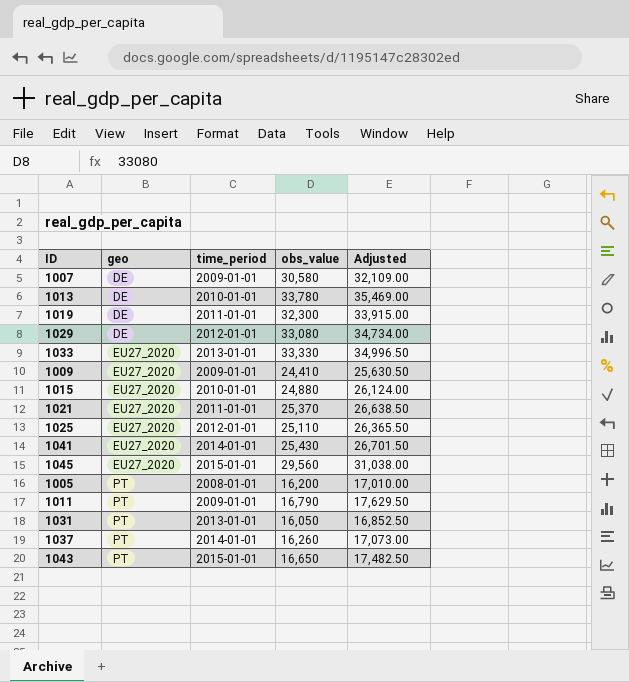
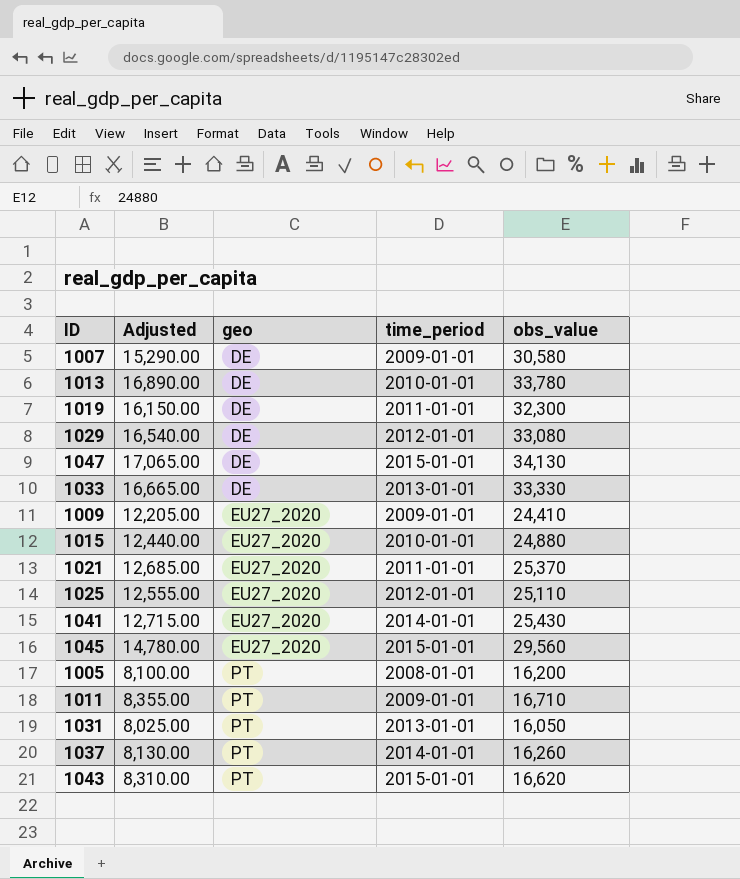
column Adjusted | formula: [obs_value] * 1.05 -> [obs_value] * 0.5
column Adjusted | position: 5 -> 2
row 1047: none -> 17,065.00 | DE | 2015-01-01 | 34,130
1033 | geo: EU27_2020 -> DE
1011 | obs_value: 16,790 -> 16,710
1043 | obs_value: 16,650 -> 16,620

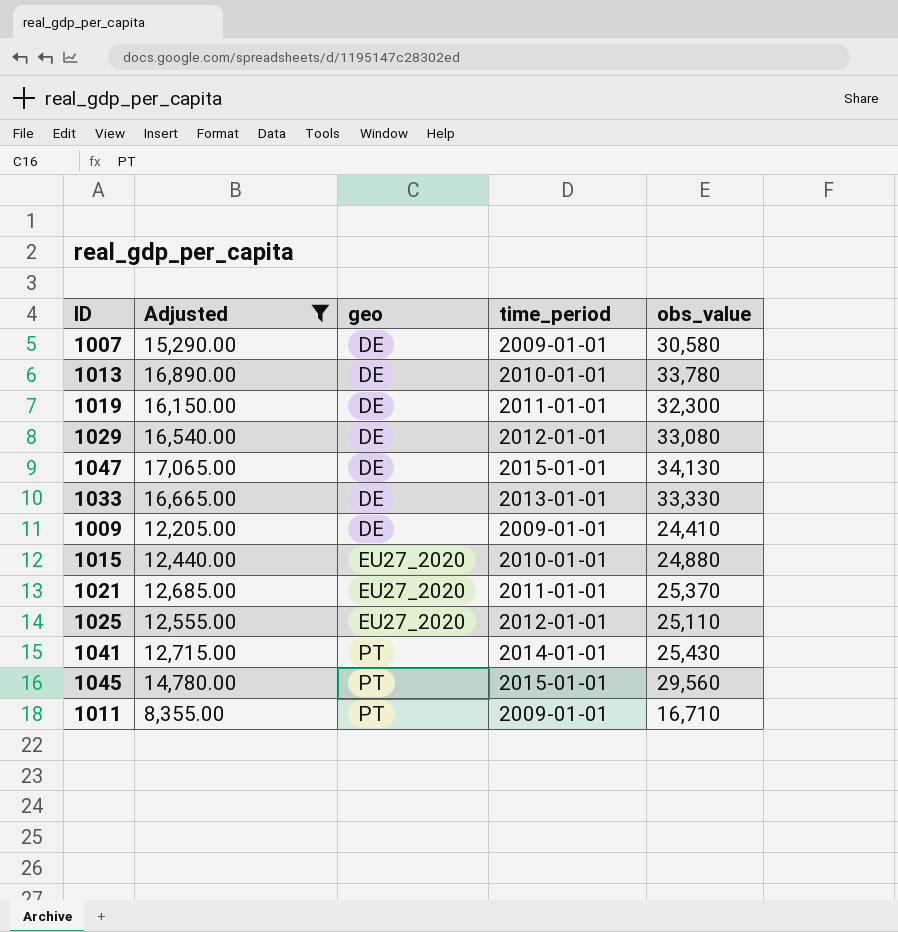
filter: none -> Adjusted >= 8,355.00
1009 | geo: EU27_2020 -> DE
1041 | geo: EU27_2020 -> PT
1045 | geo: EU27_2020 -> PT

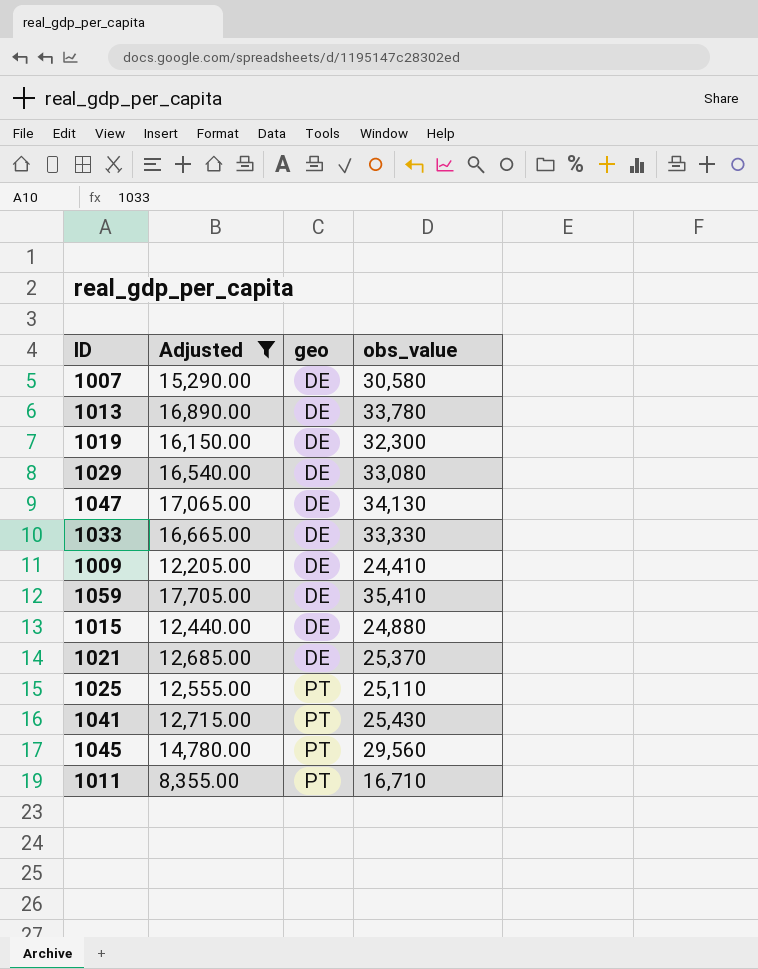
column time_period | position: 4 -> none
row 1059: none -> 17,705.00 | DE | 35,410
1015 | geo: EU27_2020 -> DE
1021 | geo: EU27_2020 -> DE
1025 | geo: EU27_2020 -> PT

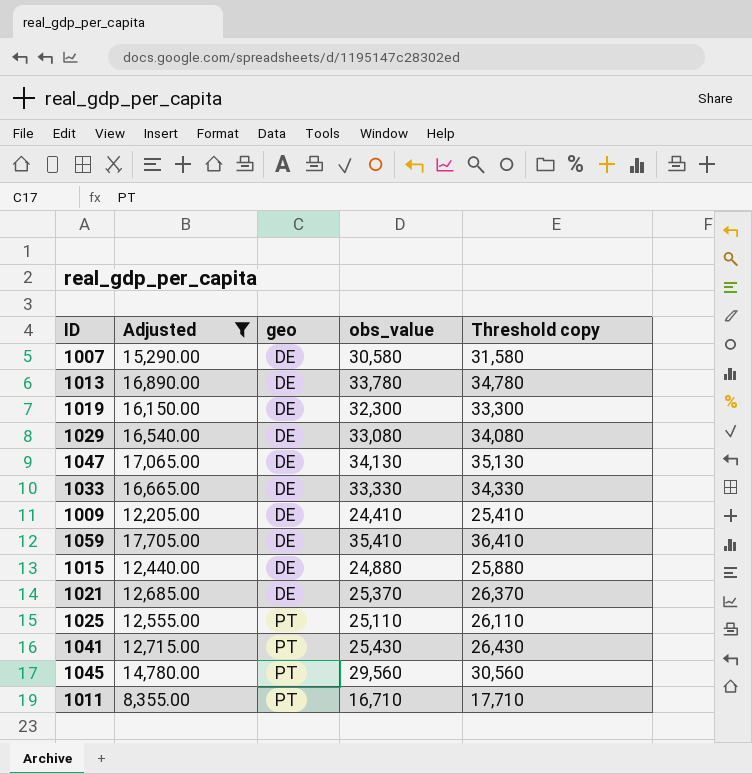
column Threshold copy | formula: none -> [obs_value] + 1000

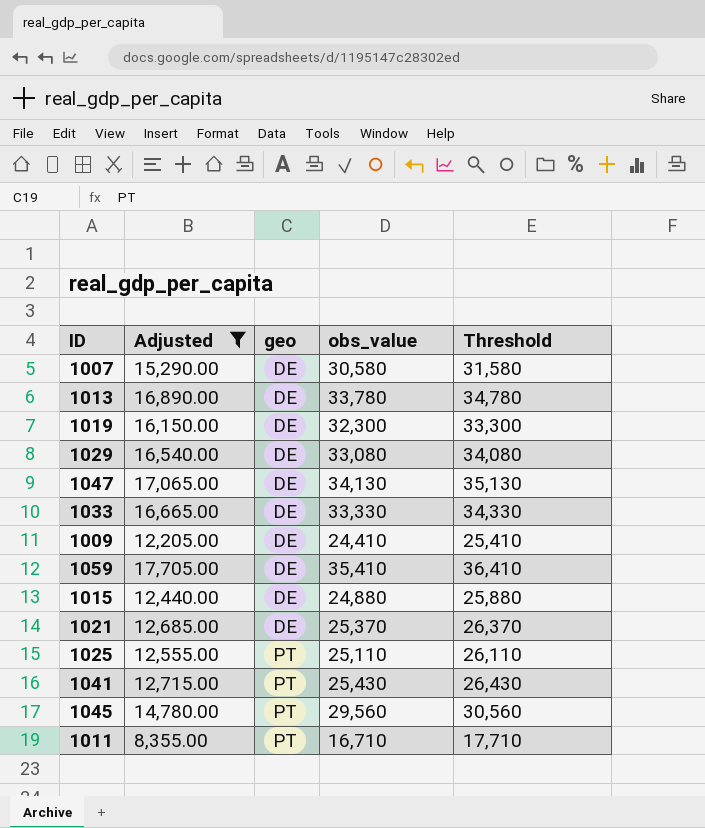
column name: Threshold copy -> Threshold

